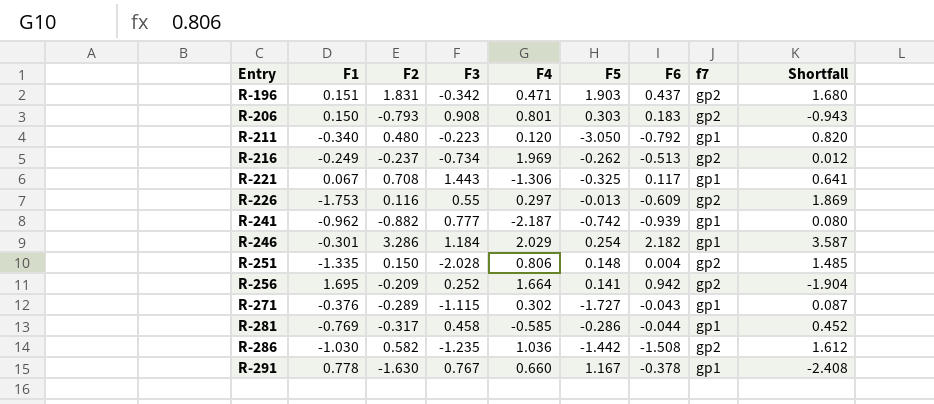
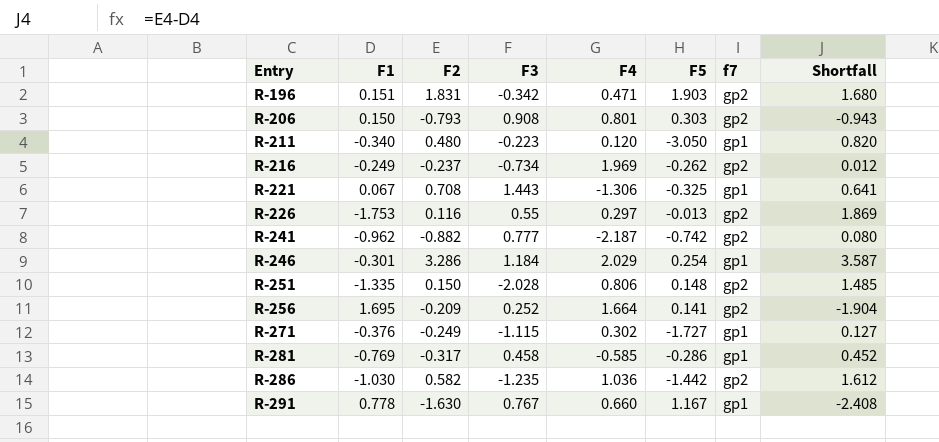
column F6 | position: 7 -> none
R-241 | f7: gp1 -> gp2
R-271 | F2: -0.289 -> -0.249
R-271 | Shortfall: 0.087 -> 0.127

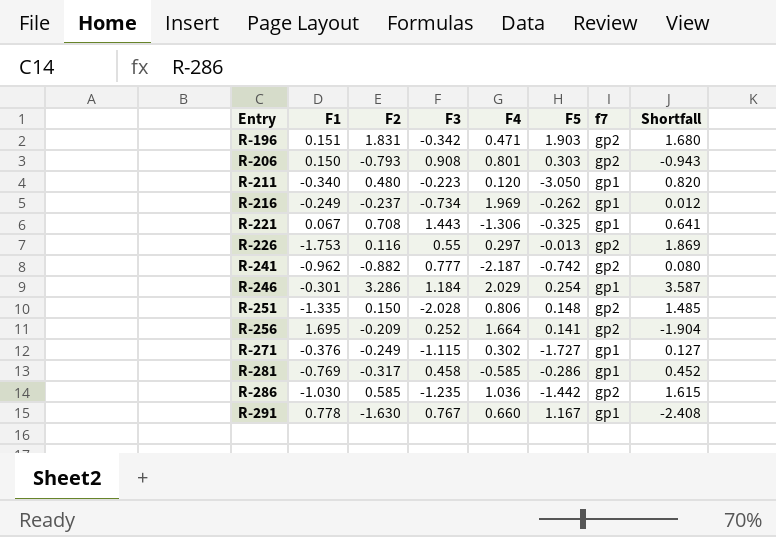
R-216 | f7: gp2 -> gp1
R-286 | F2: 0.582 -> 0.585
R-286 | Shortfall: 1.612 -> 1.615

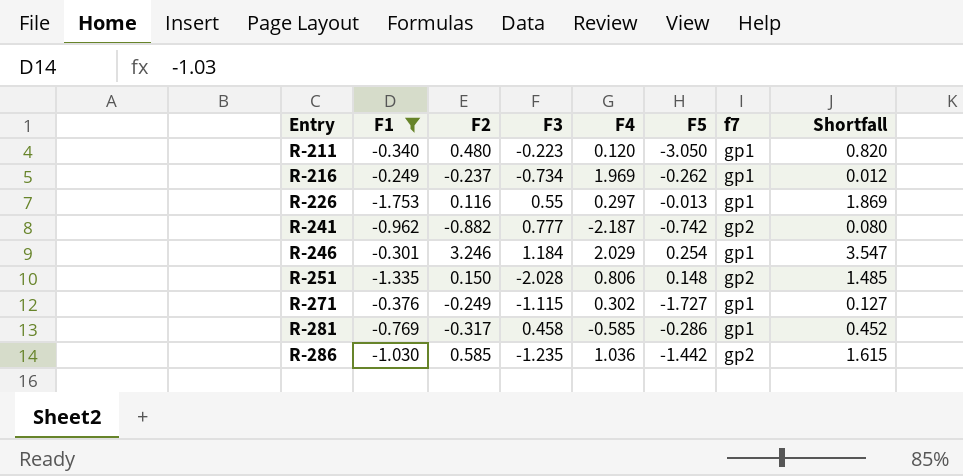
filter: none -> F1 <= -0.249
R-226 | f7: gp2 -> gp1
R-246 | F2: 3.286 -> 3.246
R-246 | Shortfall: 3.587 -> 3.547

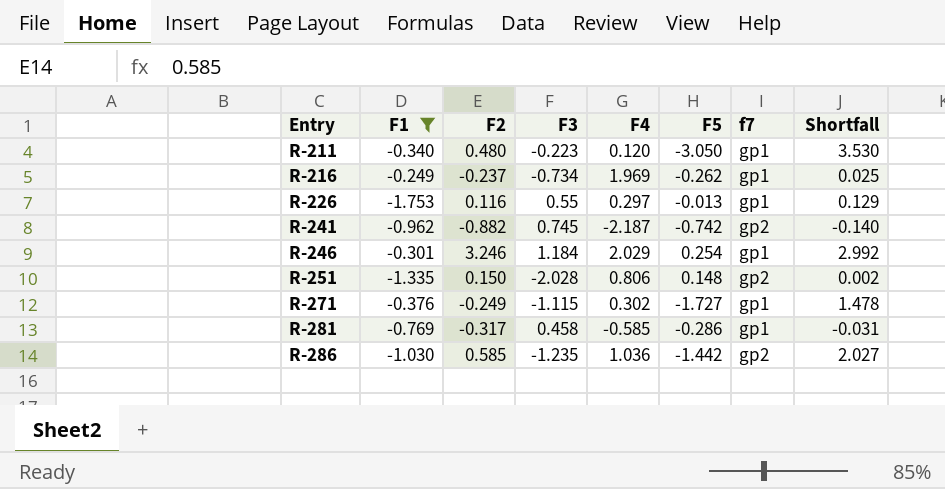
column Shortfall | formula: [F2] - [F1] -> [F2] - [F5]
R-241 | F3: 0.777 -> 0.745

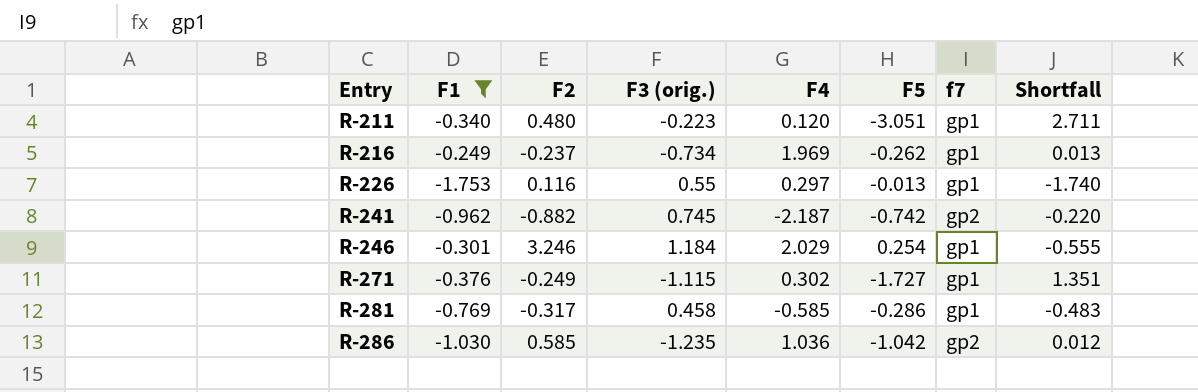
column name: F3 -> F3 (orig.)
column Shortfall | formula: [F2] - [F5] -> [F1] - [F5]
row R-251: -1.335 | 0.150 | -2.028 | 0.806 | 0.148 | gp2 | 0.002 -> none
R-211 | F5: -3.050 -> -3.051
R-286 | F5: -1.442 -> -1.042

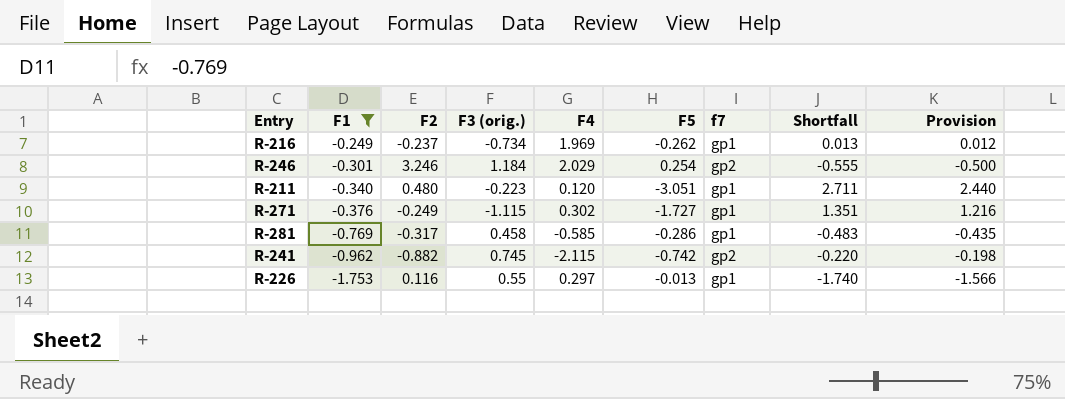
row order: Entry ascending -> F1 descending
column Provision | formula: none -> [Shortfall] * 0.9
row R-286: -1.030 | 0.585 | -1.235 | 1.036 | -1.042 | gp2 | 0.012 -> none
R-246 | f7: gp1 -> gp2
R-241 | F4: -2.187 -> -2.115

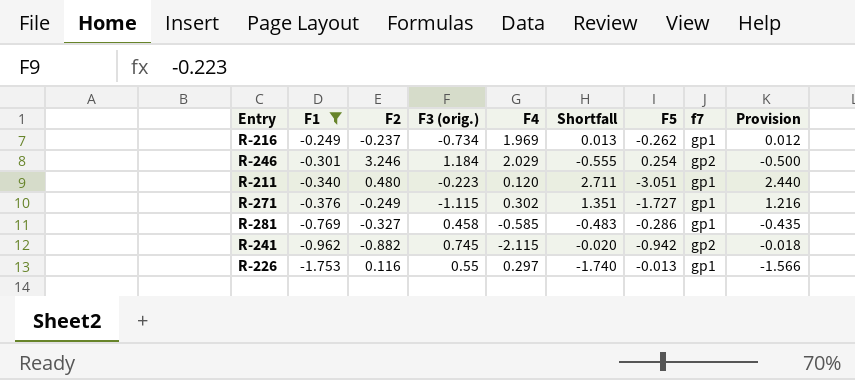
column Shortfall | position: 8 -> 6
R-281 | F2: -0.317 -> -0.327
R-241 | Shortfall: -0.220 -> -0.020
R-241 | F5: -0.742 -> -0.942
R-241 | Provision: -0.198 -> -0.018

